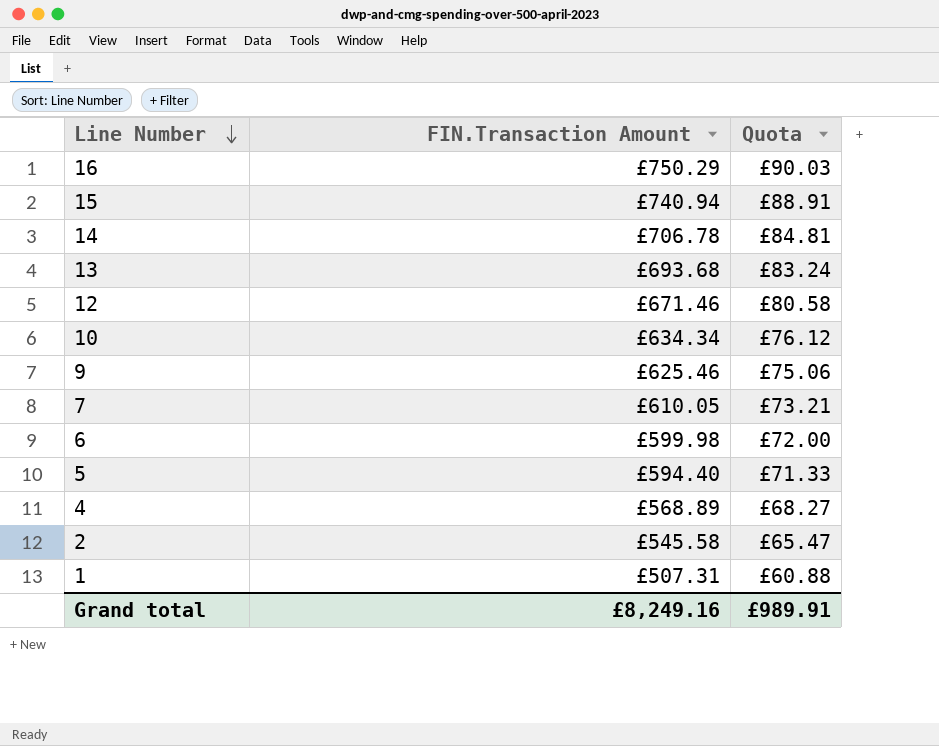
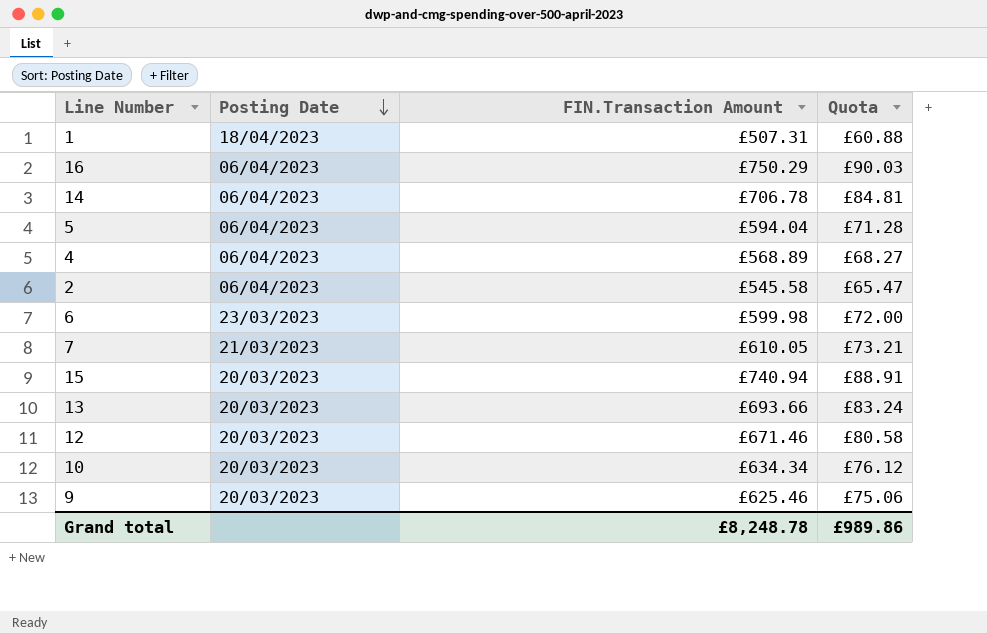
row order: Line Number descending -> Posting Date descending
column Posting Date | position: none -> 2
5 | FIN.Transaction Amount: £594.40 -> £594.04
5 | Quota: £71.33 -> £71.28
13 | FIN.Transaction Amount: £693.68 -> £693.66
Grand total | FIN.Transaction Amount: £8,249.16 -> £8,248.78
Grand total | Quota: £989.91 -> £989.86

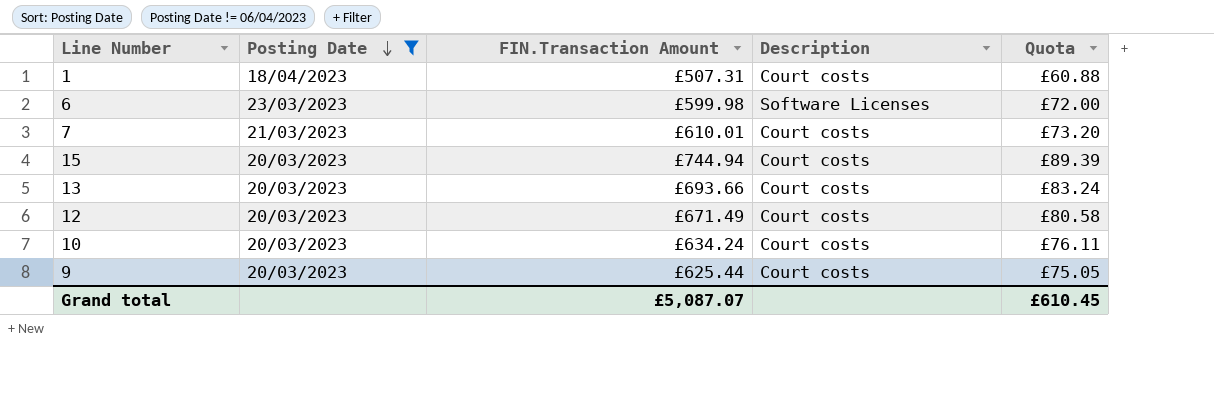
filter: none -> Posting Date != 06/04/2023
column Description | position: none -> 4
7 | FIN.Transaction Amount: £610.05 -> £610.01
7 | Quota: £73.21 -> £73.20
15 | FIN.Transaction Amount: £740.94 -> £744.94
15 | Quota: £88.91 -> £89.39
12 | FIN.Transaction Amount: £671.46 -> £671.49
10 | FIN.Transaction Amount: £634.34 -> £634.24
10 | Quota: £76.12 -> £76.11
9 | FIN.Transaction Amount: £625.46 -> £625.44
9 | Quota: £75.06 -> £75.05
Grand total | FIN.Transaction Amount: £8,248.78 -> £5,087.07
Grand total | Quota: £989.86 -> £610.45

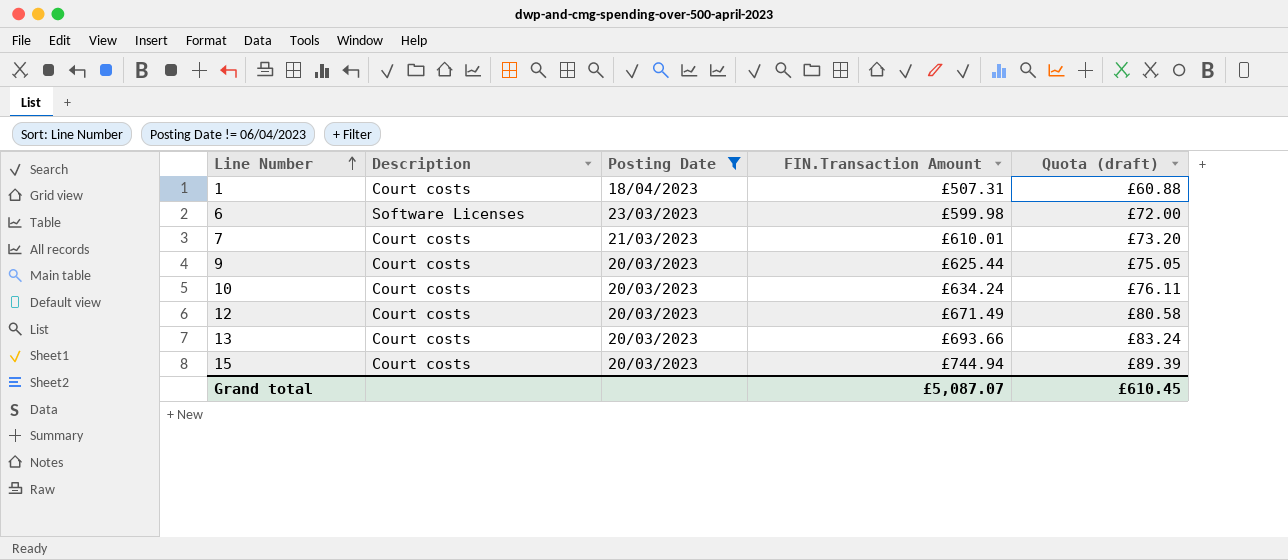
row order: Posting Date descending -> Line Number ascending
column Description | position: 4 -> 2
column name: Quota -> Quota (draft)

